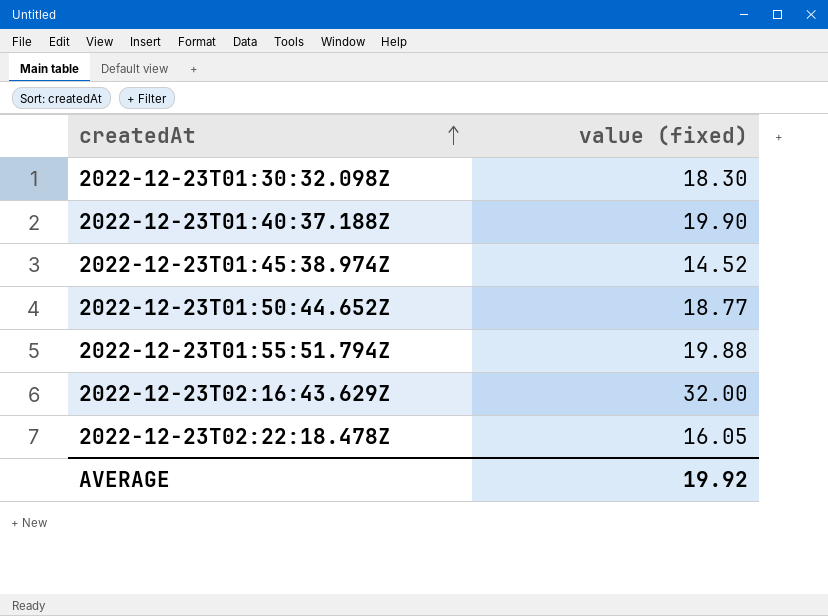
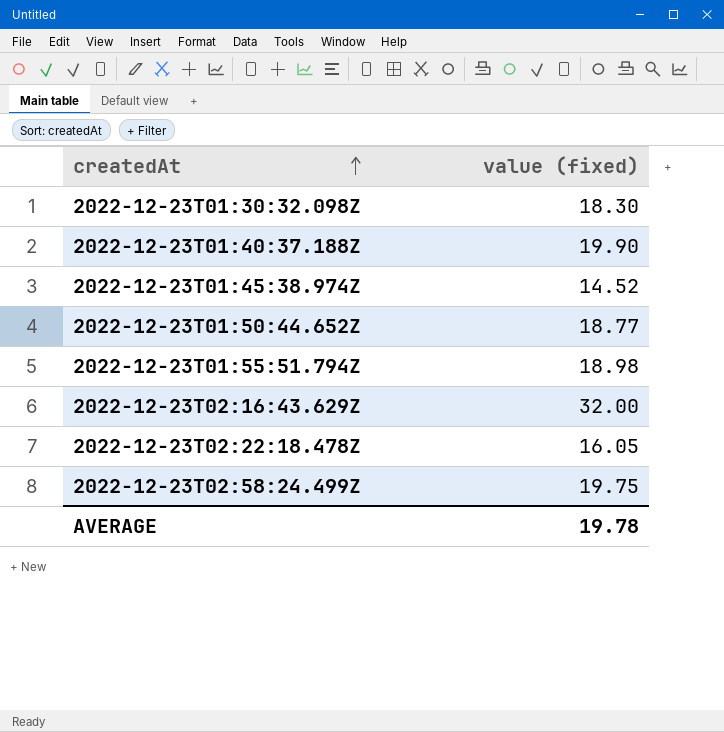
2022-12-23T01:55:51.794Z | value (fixed): 19.88 -> 18.98
row 2022-12-23T02:58:24.499Z: none -> 19.75
AVERAGE | value (fixed): 19.92 -> 19.78

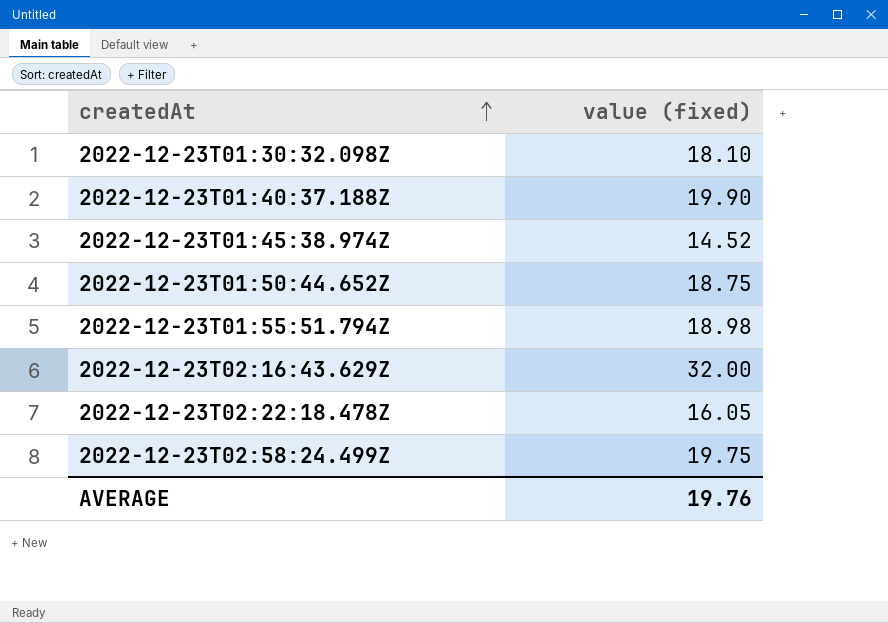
2022-12-23T01:30:32.098Z | value (fixed): 18.30 -> 18.10
2022-12-23T01:50:44.652Z | value (fixed): 18.77 -> 18.75
AVERAGE | value (fixed): 19.78 -> 19.76

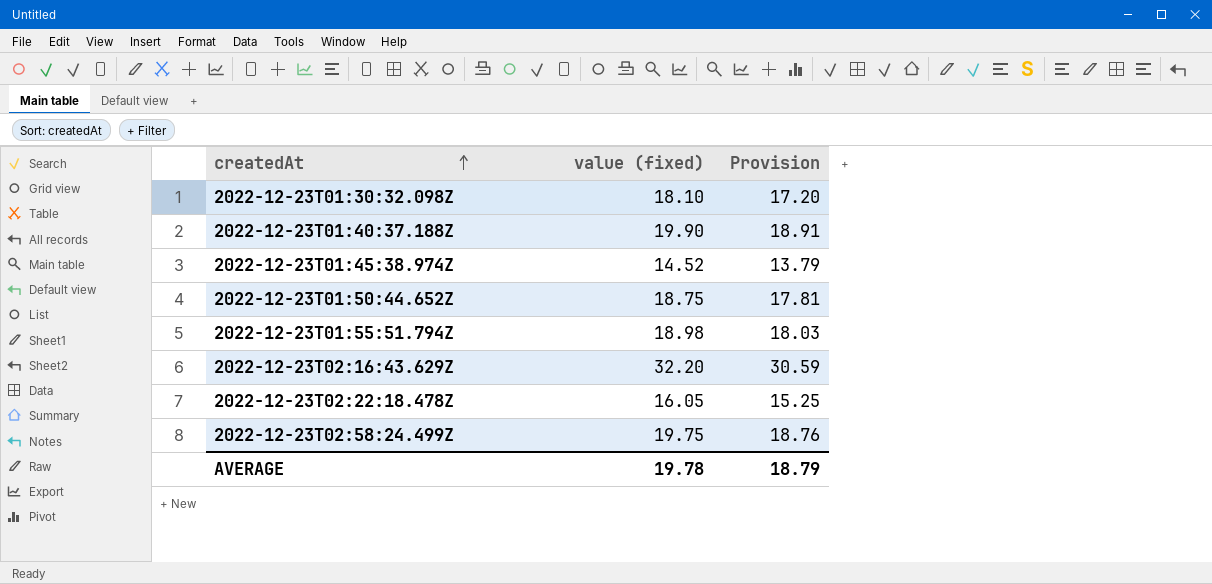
column Provision | formula: none -> [value (fixed)] * 0.95
2022-12-23T02:16:43.629Z | value (fixed): 32.00 -> 32.20
AVERAGE | value (fixed): 19.76 -> 19.78

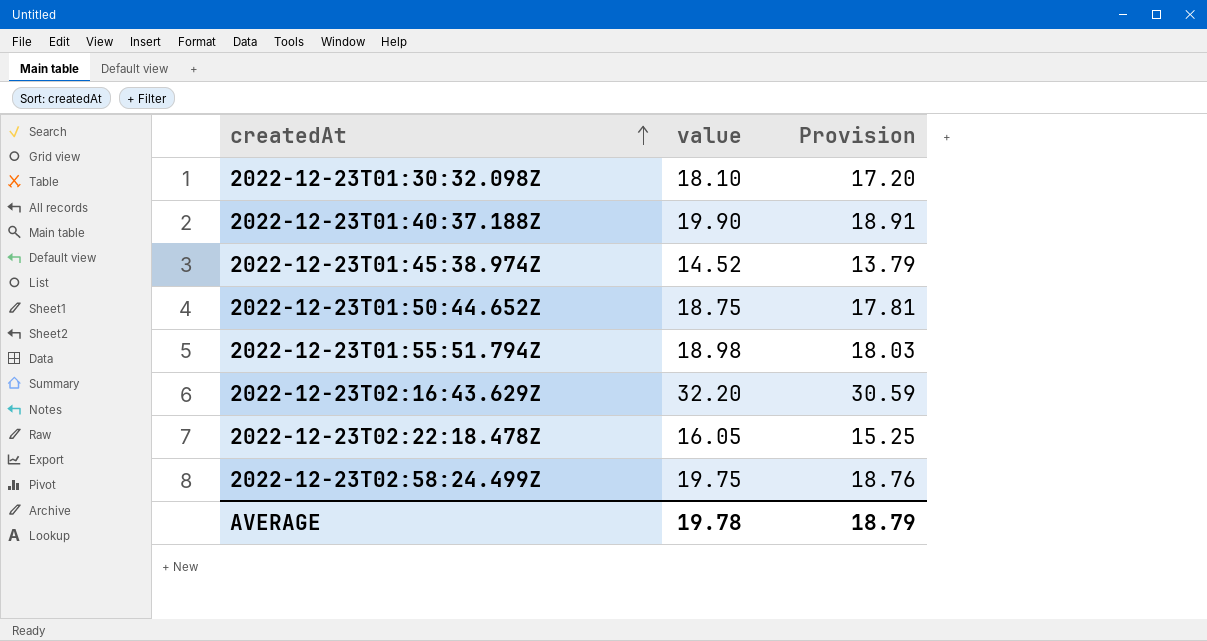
column name: value (fixed) -> value

